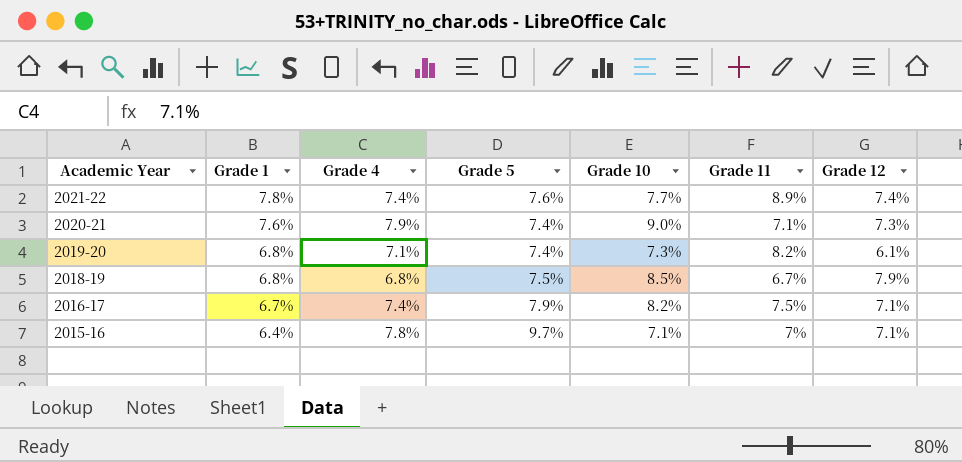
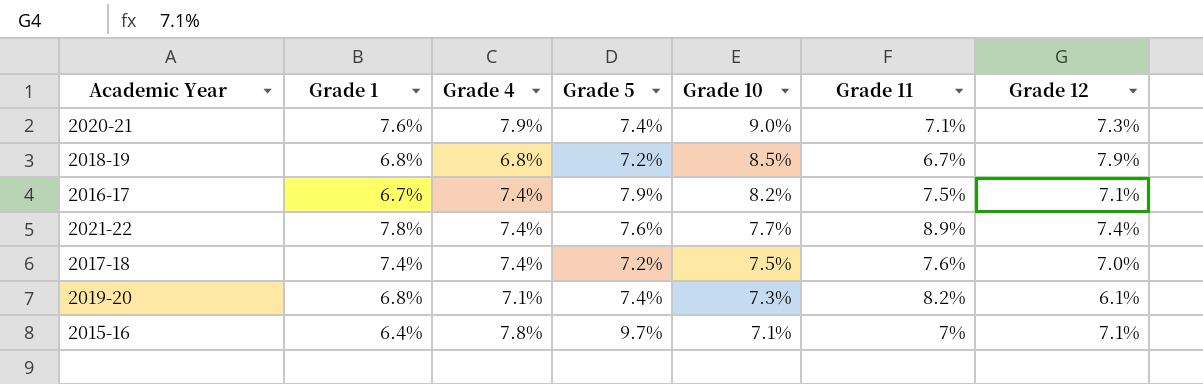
row order: Academic Year descending -> Grade 10 descending
2018-19 | Grade 5: 7.5% -> 7.2%
row 2017-18: none -> 7.4% | 7.4% | 7.2% | 7.5% | 7.6% | 7.0%

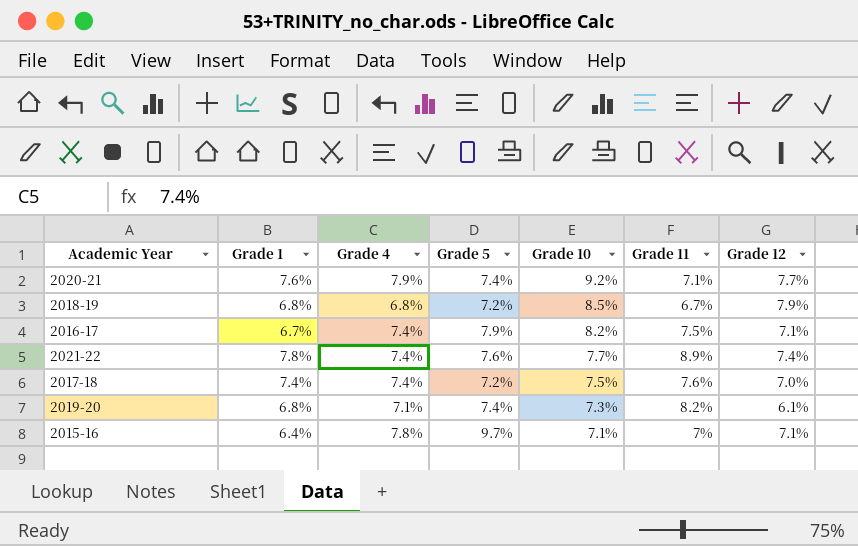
2020-21 | Grade 10: 9.0% -> 9.2%
2020-21 | Grade 12: 7.3% -> 7.7%

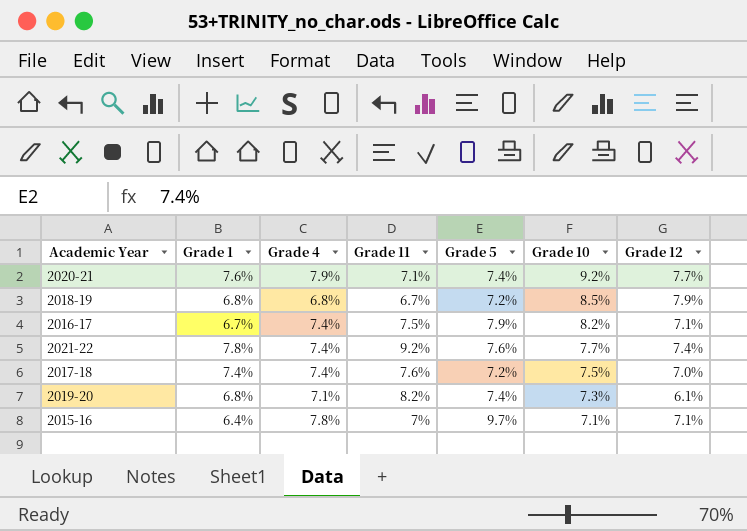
column Grade 11 | position: 6 -> 4
2021-22 | Grade 11: 8.9% -> 9.2%

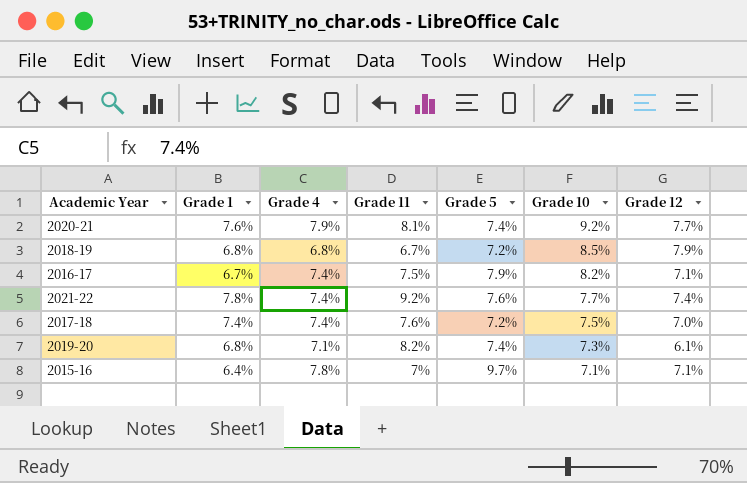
2020-21 | Grade 11: 7.1% -> 8.1%

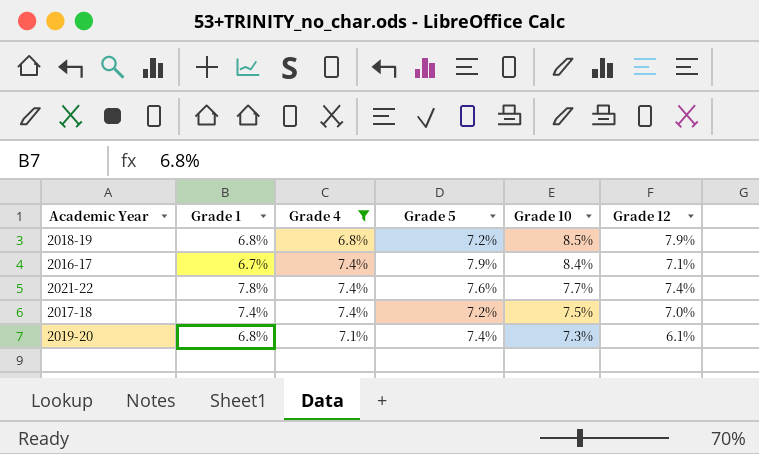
filter: none -> Grade 4 <= 7.4%
column Grade 11 | position: 4 -> none
2016-17 | Grade 10: 8.2% -> 8.4%

